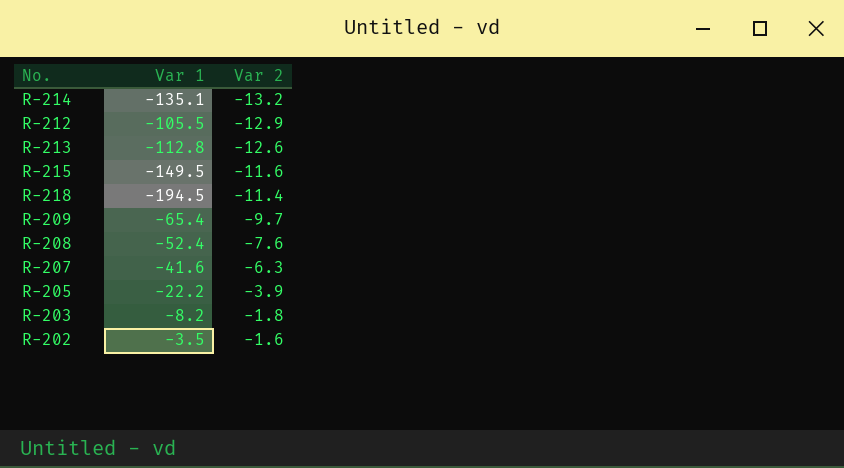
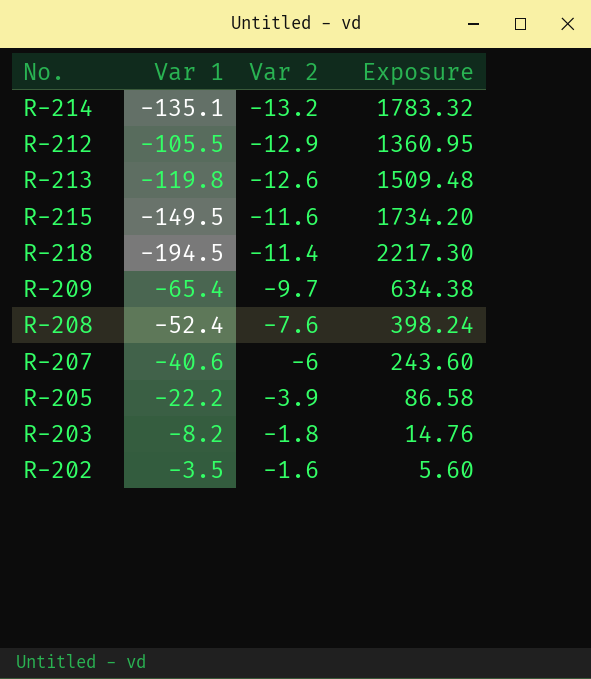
column Exposure | formula: none -> [Var 1] * [Var 2]
R-213 | Var 1: -112.8 -> -119.8
R-207 | Var 1: -41.6 -> -40.6
R-207 | Var 2: -6.3 -> -6

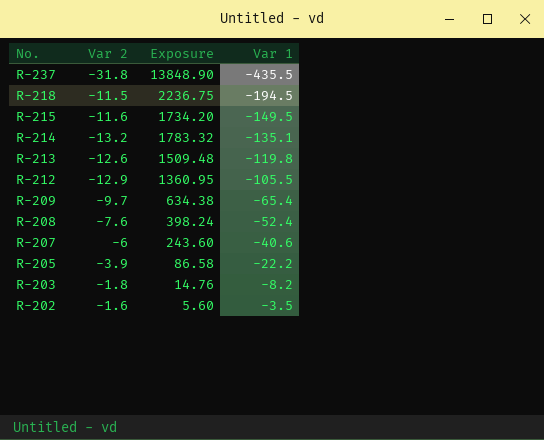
row order: Var 2 ascending -> No. descending
column Var 1 | position: 2 -> 4
row R-237: none -> -31.8 | 13848.90 | -435.5
R-218 | Var 2: -11.4 -> -11.5
R-218 | Exposure: 2217.30 -> 2236.75

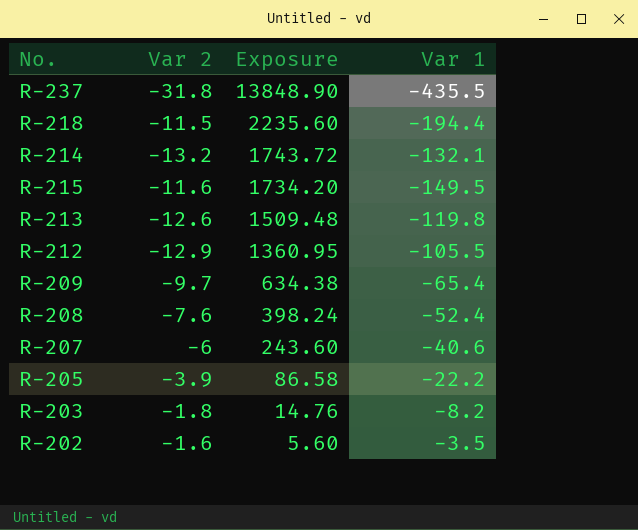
row order: No. descending -> Exposure descending
R-218 | Exposure: 2236.75 -> 2235.60
R-218 | Var 1: -194.5 -> -194.4
R-214 | Exposure: 1783.32 -> 1743.72
R-214 | Var 1: -135.1 -> -132.1

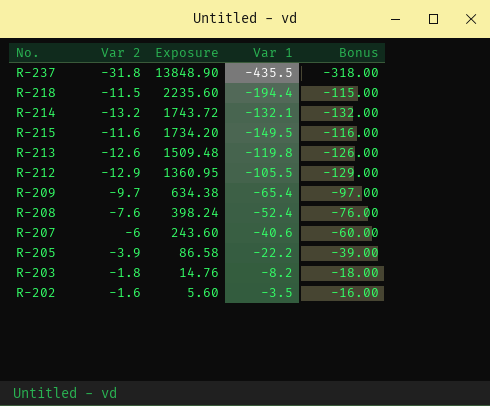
column Bonus | formula: none -> [Var 2] * 10

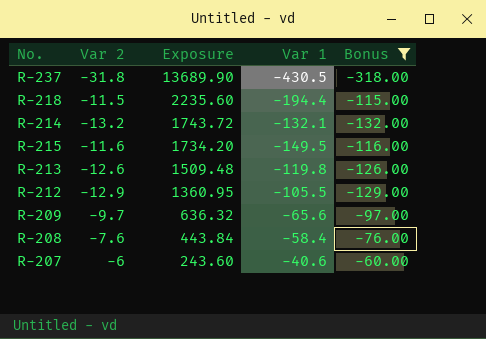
filter: none -> Bonus <= -60.00
R-237 | Exposure: 13848.90 -> 13689.90
R-237 | Var 1: -435.5 -> -430.5
R-209 | Exposure: 634.38 -> 636.32
R-209 | Var 1: -65.4 -> -65.6
R-208 | Exposure: 398.24 -> 443.84
R-208 | Var 1: -52.4 -> -58.4

